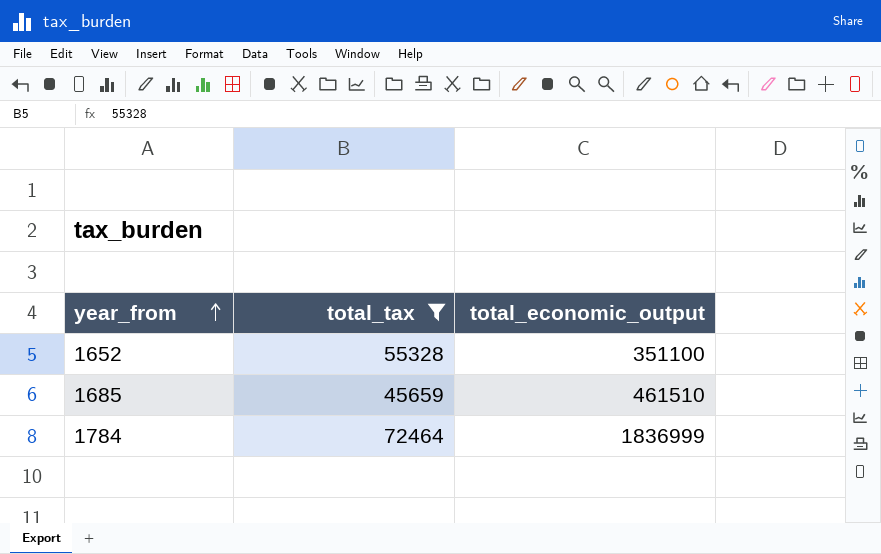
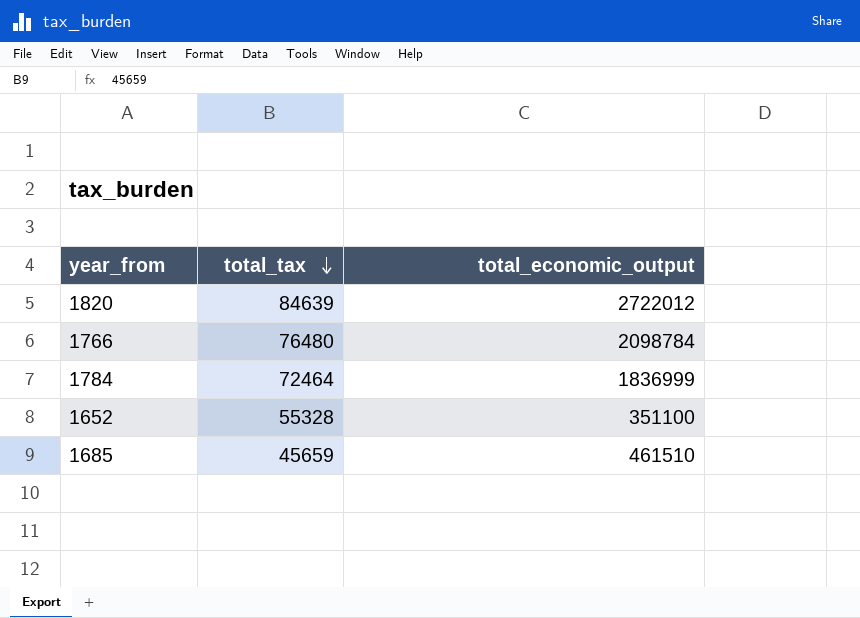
filter: total_tax <= 72464 -> none
row order: year_from ascending -> total_tax descending

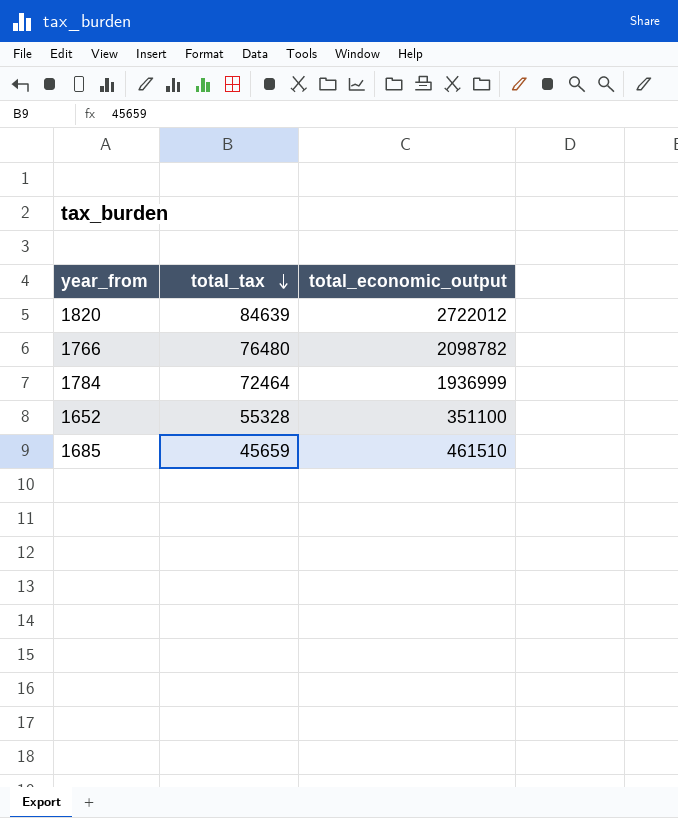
1766 | total_economic_output: 2098784 -> 2098782
1784 | total_economic_output: 1836999 -> 1936999

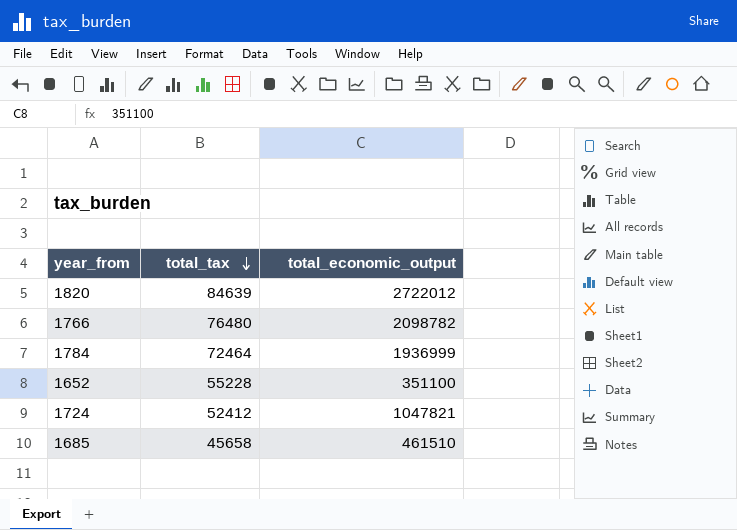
1652 | total_tax: 55328 -> 55228
row 1724: none -> 52412 | 1047821
1685 | total_tax: 45659 -> 45658

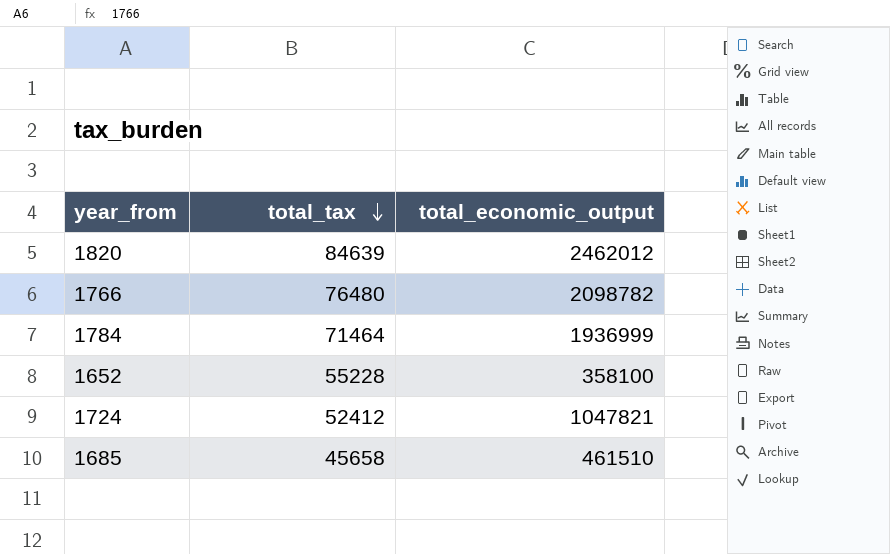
1820 | total_economic_output: 2722012 -> 2462012
1784 | total_tax: 72464 -> 71464
1652 | total_economic_output: 351100 -> 358100

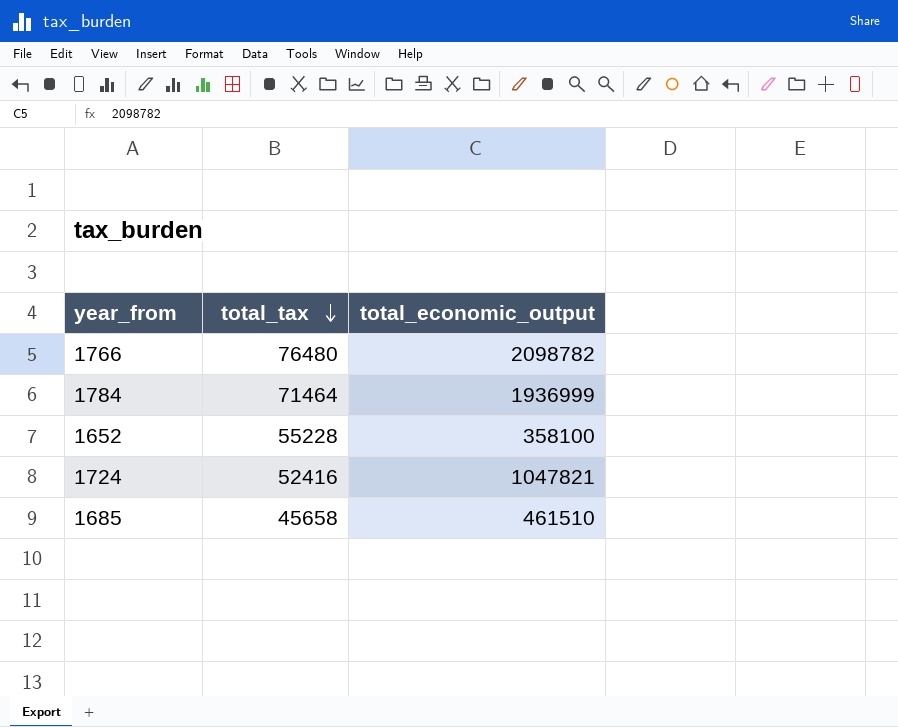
row 1820: 84639 | 2462012 -> none
1724 | total_tax: 52412 -> 52416

